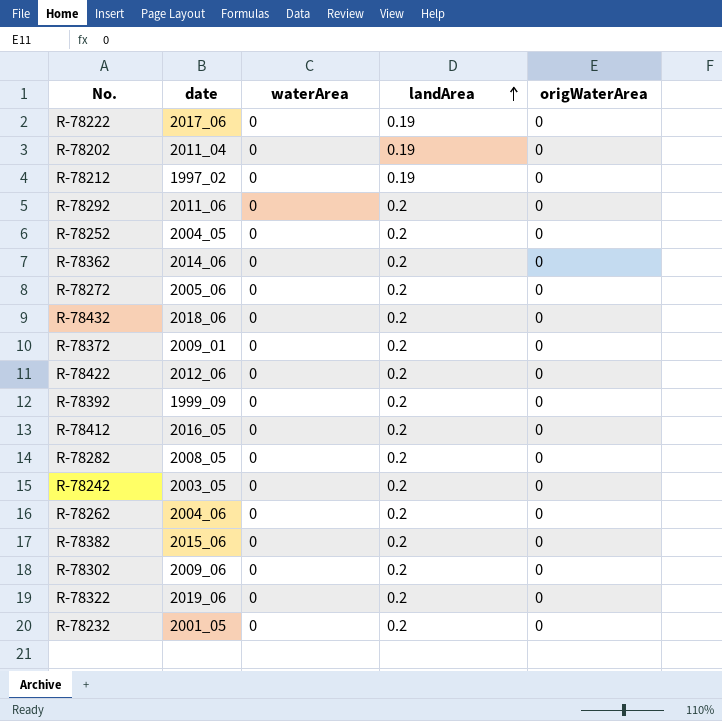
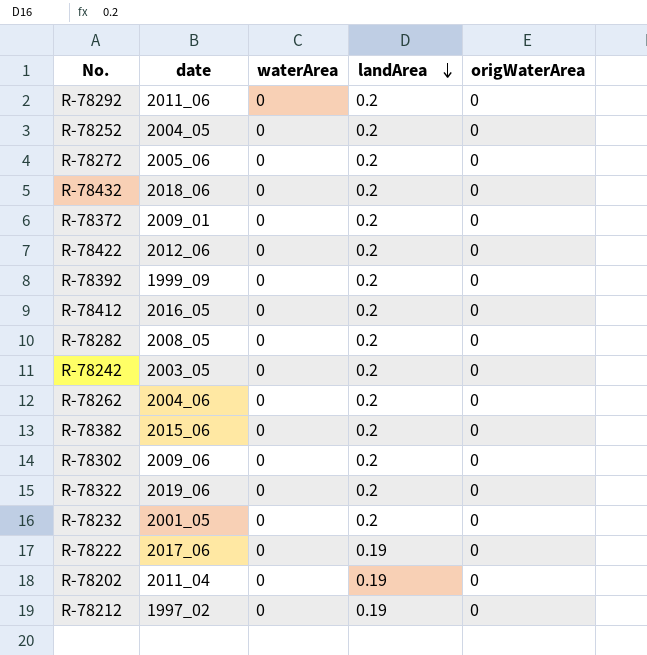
row order: landArea ascending -> landArea descending
row R-78362: 2014_06 | 0 | 0.2 | 0 -> none

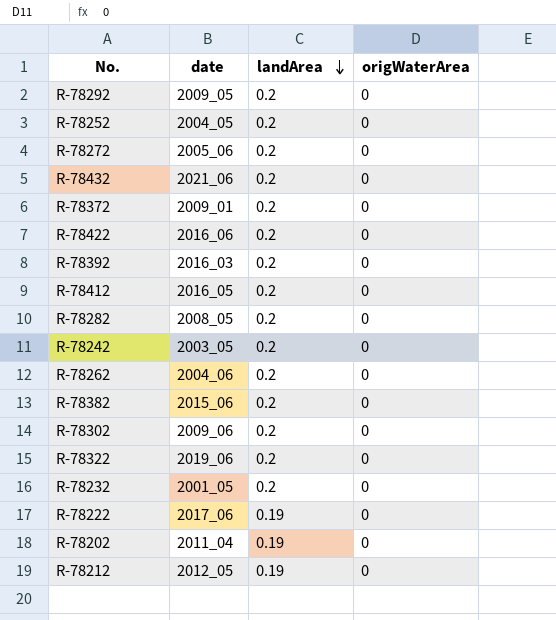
column waterArea | position: 3 -> none
R-78292 | date: 2011_06 -> 2009_05
R-78432 | date: 2018_06 -> 2021_06
R-78422 | date: 2012_06 -> 2016_06
R-78392 | date: 1999_09 -> 2016_03
R-78212 | date: 1997_02 -> 2012_05

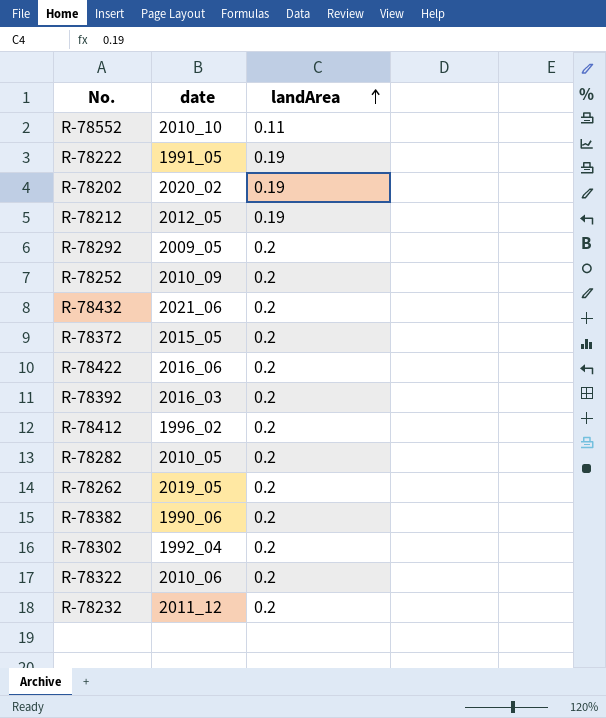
row order: landArea descending -> landArea ascending
column origWaterArea | position: 4 -> none
row R-78272: 2005_06 | 0.2 | 0 -> none
row R-78242: 2003_05 | 0.2 | 0 -> none
row R-78552: none -> 2010_10 | 0.11
R-78222 | date: 2017_06 -> 1991_05
R-78202 | date: 2011_04 -> 2020_02
R-78252 | date: 2004_05 -> 2010_09
R-78372 | date: 2009_01 -> 2015_05
R-78412 | date: 2016_05 -> 1996_02
R-78282 | date: 2008_05 -> 2010_05
R-78262 | date: 2004_06 -> 2019_05
R-78382 | date: 2015_06 -> 1990_06
R-78302 | date: 2009_06 -> 1992_04
R-78322 | date: 2019_06 -> 2010_06
R-78232 | date: 2001_05 -> 2011_12

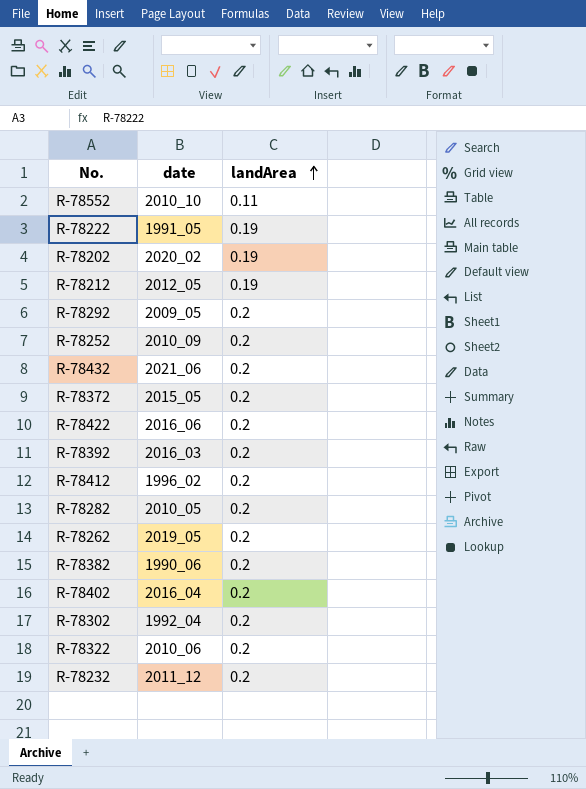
row R-78402: none -> 2016_04 | 0.2

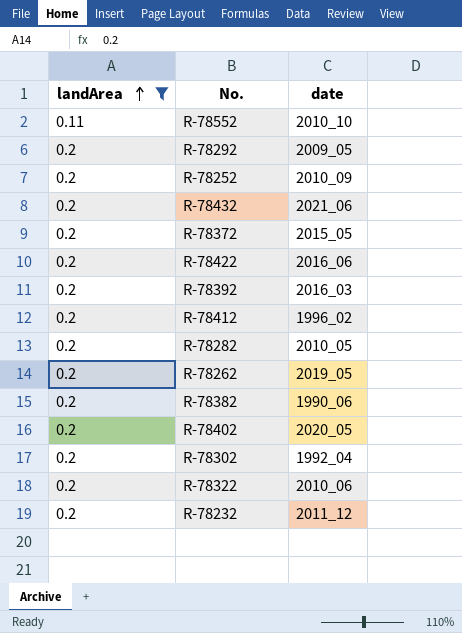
filter: none -> landArea != 0.19
column landArea | position: 3 -> 1
R-78402 | date: 2016_04 -> 2020_05

